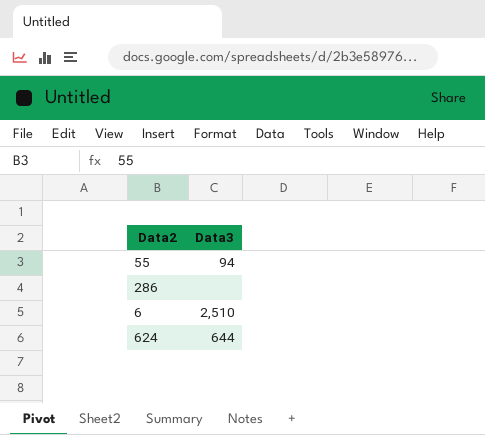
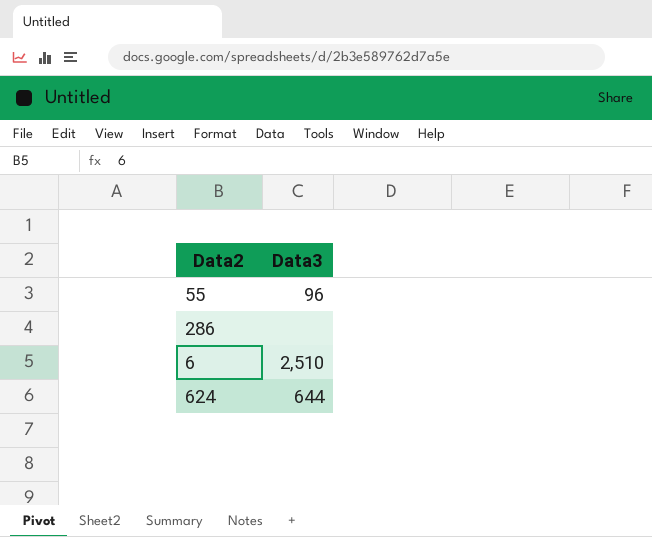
55 | Data3: 94 -> 96

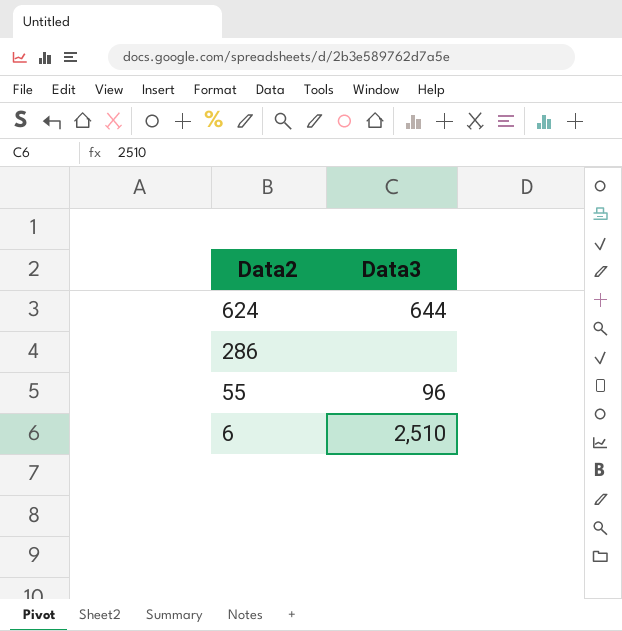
row order: none -> Data2 descending

